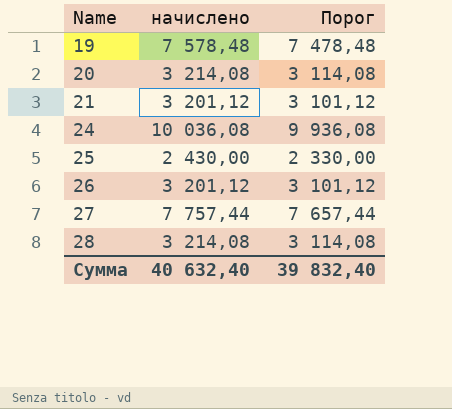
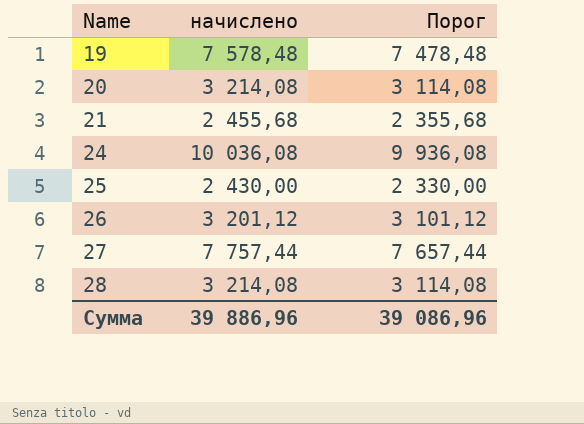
21 | начислено: 3 201,12 -> 2 455,68
21 | Порог: 3 101,12 -> 2 355,68
Сумма | начислено: 40 632,40 -> 39 886,96
Сумма | Порог: 39 832,40 -> 39 086,96

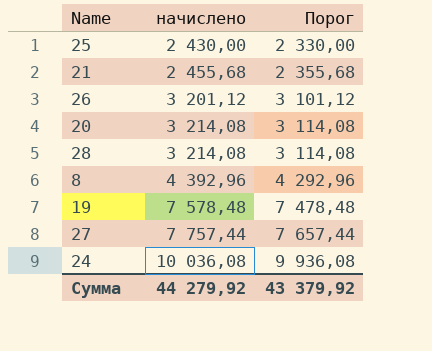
row order: Name ascending -> начислено ascending
row 8: none -> 4 392,96 | 4 292,96
Сумма | начислено: 39 886,96 -> 44 279,92
Сумма | Порог: 39 086,96 -> 43 379,92

